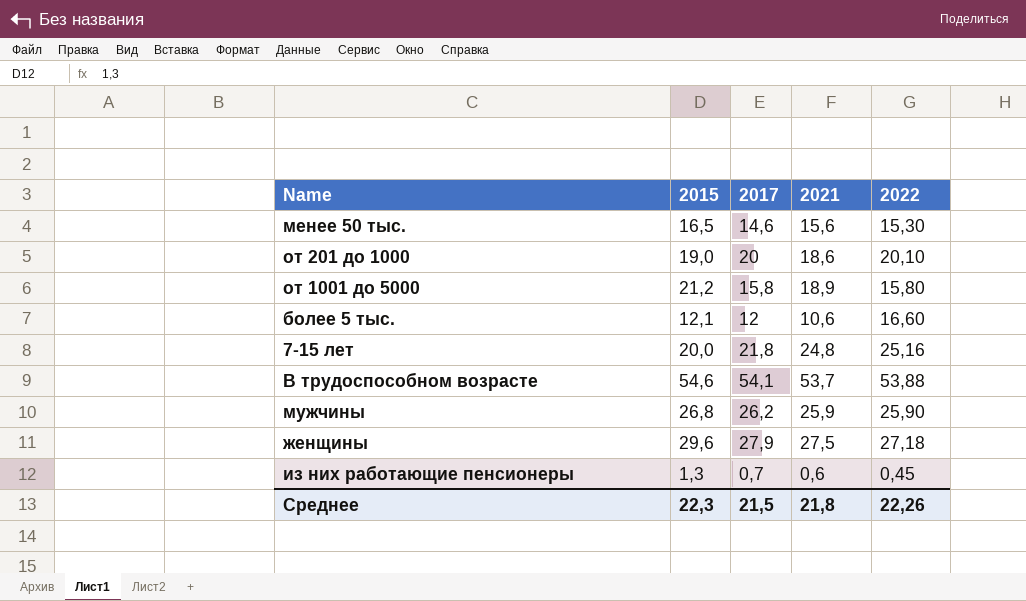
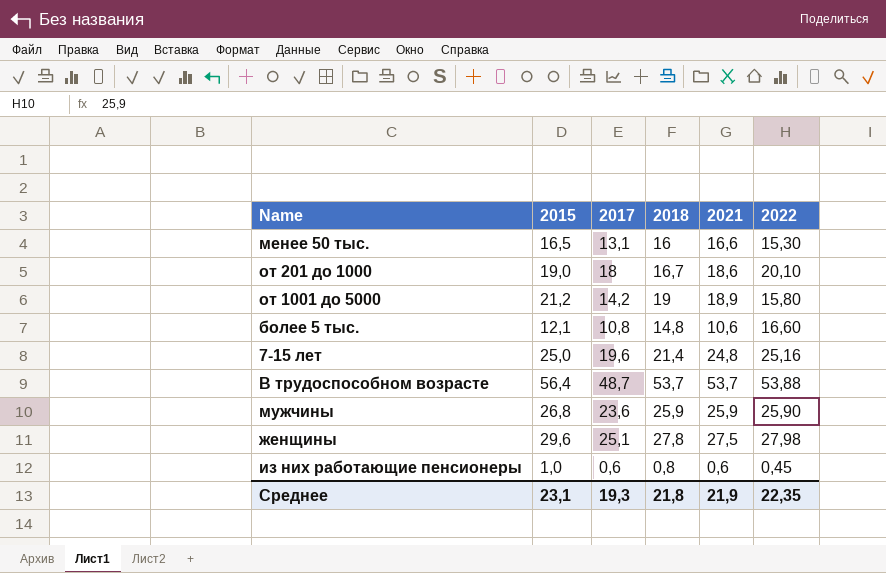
column 2018 | position: none -> 4
менее 50 тыс. | 2017: 14,6 -> 13,1
менее 50 тыс. | 2021: 15,6 -> 16,6
от 201 до 1000 | 2017: 20 -> 18
от 1001 до 5000 | 2017: 15,8 -> 14,2
более 5 тыс. | 2017: 12 -> 10,8
7-15 лет | 2015: 20,0 -> 25,0
7-15 лет | 2017: 21,8 -> 19,6
В трудоспособном возрасте | 2015: 54,6 -> 56,4
В трудоспособном возрасте | 2017: 54,1 -> 48,7
мужчины | 2017: 26,2 -> 23,6
женщины | 2017: 27,9 -> 25,1
женщины | 2022: 27,18 -> 27,98
из них работающие пенсионеры | 2015: 1,3 -> 1,0
из них работающие пенсионеры | 2017: 0,7 -> 0,6
Среднее | 2015: 22,3 -> 23,1
Среднее | 2017: 21,5 -> 19,3
Среднее | 2021: 21,8 -> 21,9
Среднее | 2022: 22,26 -> 22,35

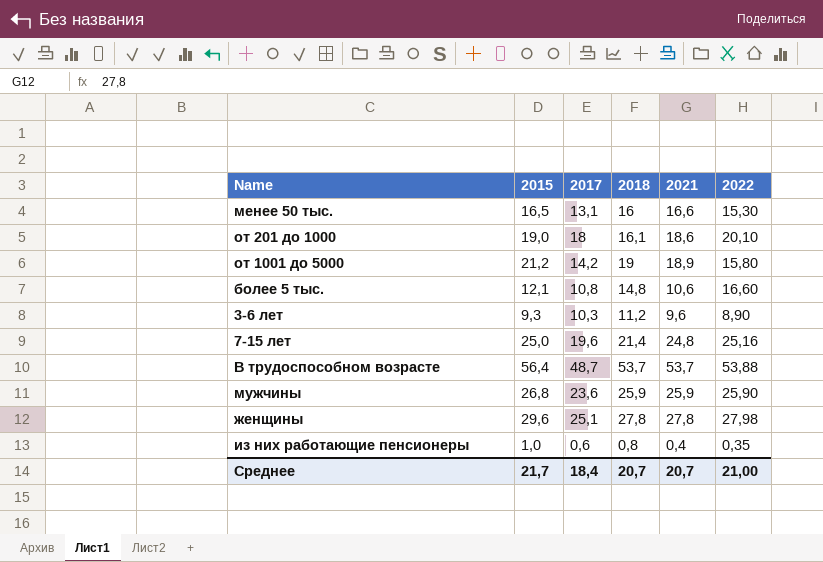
от 201 до 1000 | 2018: 16,7 -> 16,1
row 3-6 лет: none -> 9,3 | 10,3 | 11,2 | 9,6 | 8,90
женщины | 2021: 27,5 -> 27,8
из них работающие пенсионеры | 2021: 0,6 -> 0,4
из них работающие пенсионеры | 2022: 0,45 -> 0,35
Среднее | 2015: 23,1 -> 21,7
Среднее | 2017: 19,3 -> 18,4
Среднее | 2018: 21,8 -> 20,7
Среднее | 2021: 21,9 -> 20,7
Среднее | 2022: 22,35 -> 21,00

